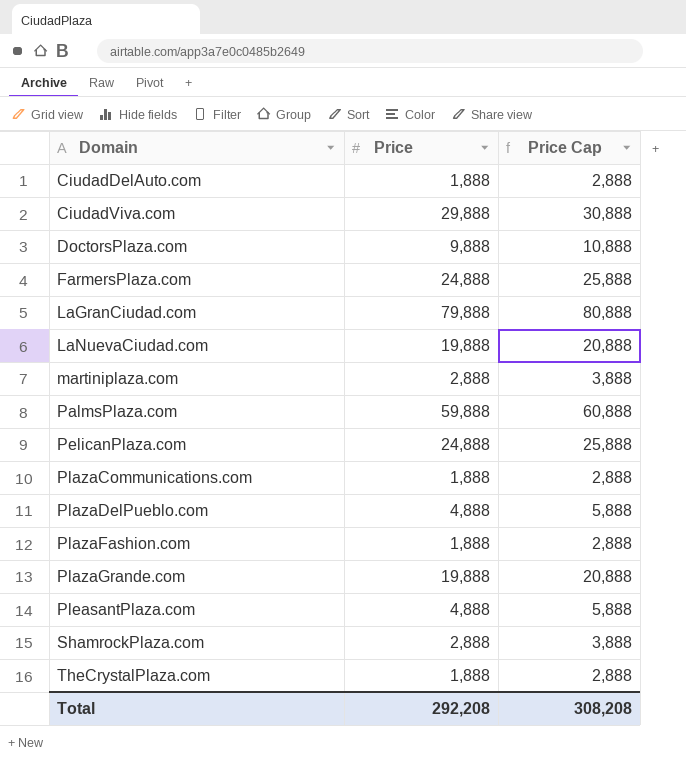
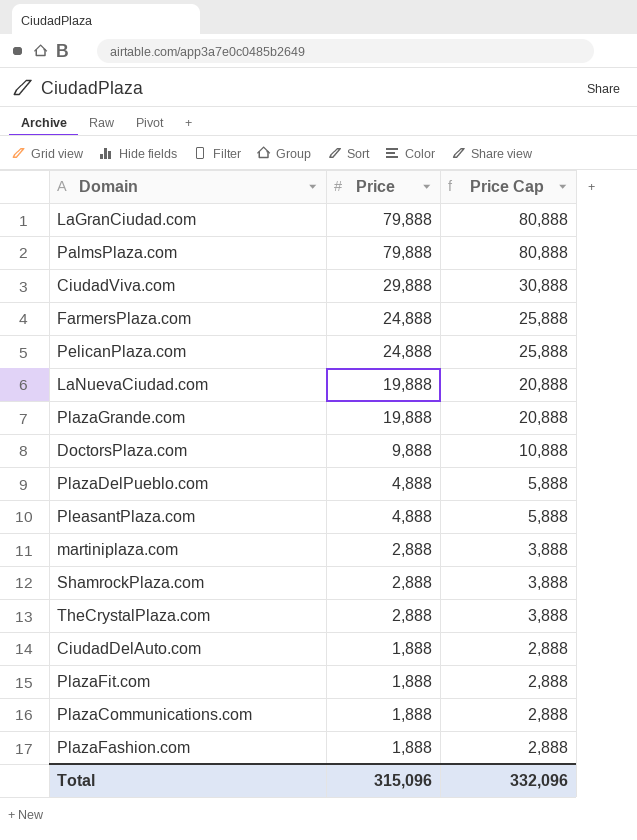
row order: Domain ascending -> Price descending
PalmsPlaza.com | Price: 59,888 -> 79,888
PalmsPlaza.com | Price Cap: 60,888 -> 80,888
TheCrystalPlaza.com | Price: 1,888 -> 2,888
TheCrystalPlaza.com | Price Cap: 2,888 -> 3,888
row PlazaFit.com: none -> 1,888 | 2,888
Total | Price: 292,208 -> 315,096
Total | Price Cap: 308,208 -> 332,096

